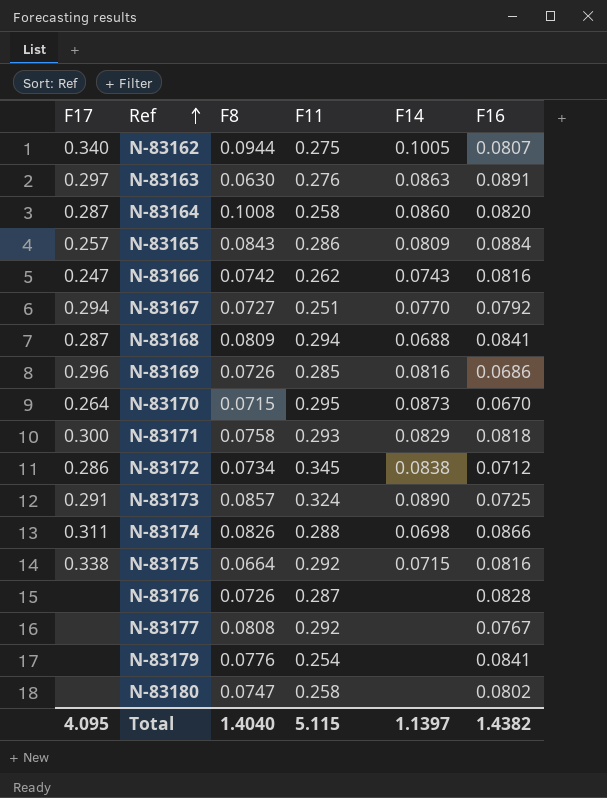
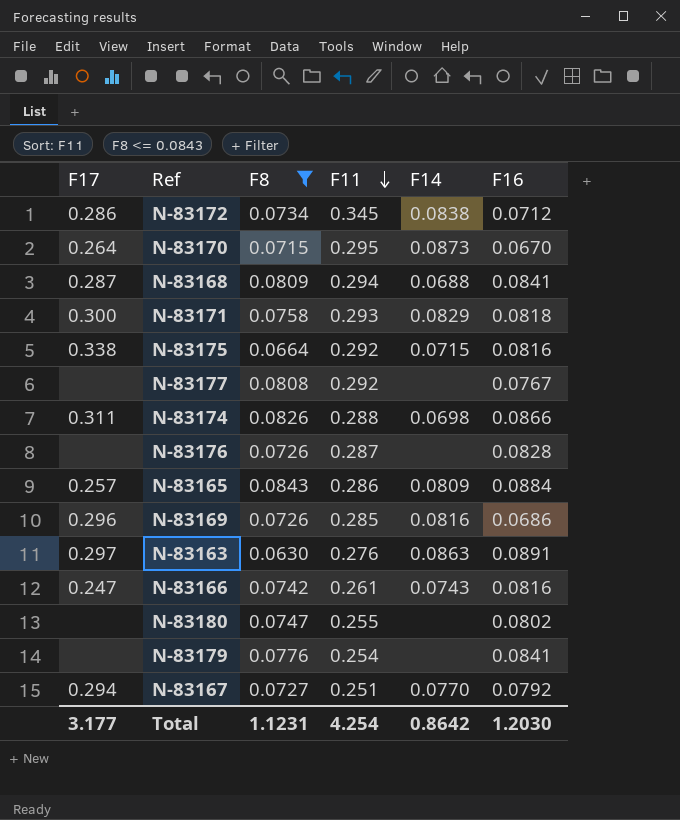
filter: none -> F8 <= 0.0843
row order: Ref ascending -> F11 descending
N-83166 | F11: 0.262 -> 0.261
N-83180 | F11: 0.258 -> 0.255
Total | F17: 4.095 -> 3.177
Total | F8: 1.4040 -> 1.1231
Total | F11: 5.115 -> 4.254
Total | F14: 1.1397 -> 0.8642
Total | F16: 1.4382 -> 1.2030

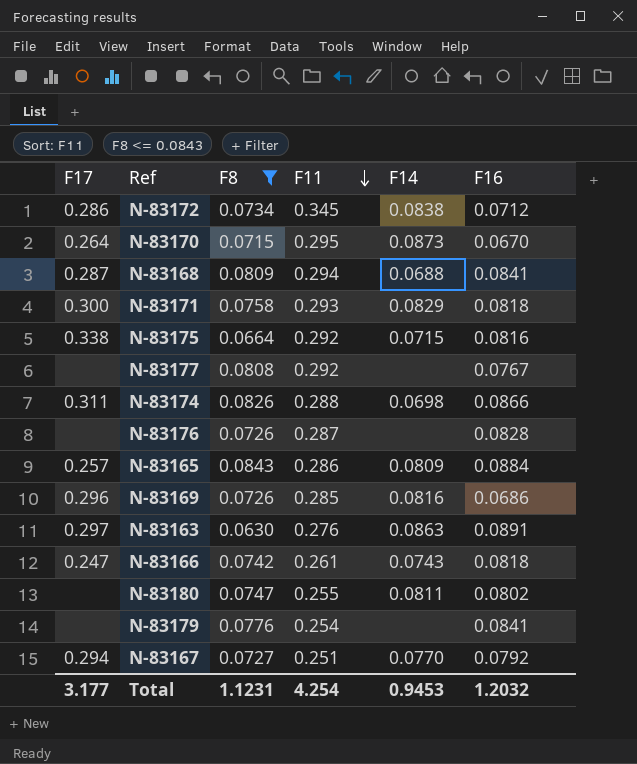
N-83166 | F16: 0.0816 -> 0.0818
N-83180 | F14: none -> 0.0811
Total | F14: 0.8642 -> 0.9453
Total | F16: 1.2030 -> 1.2032

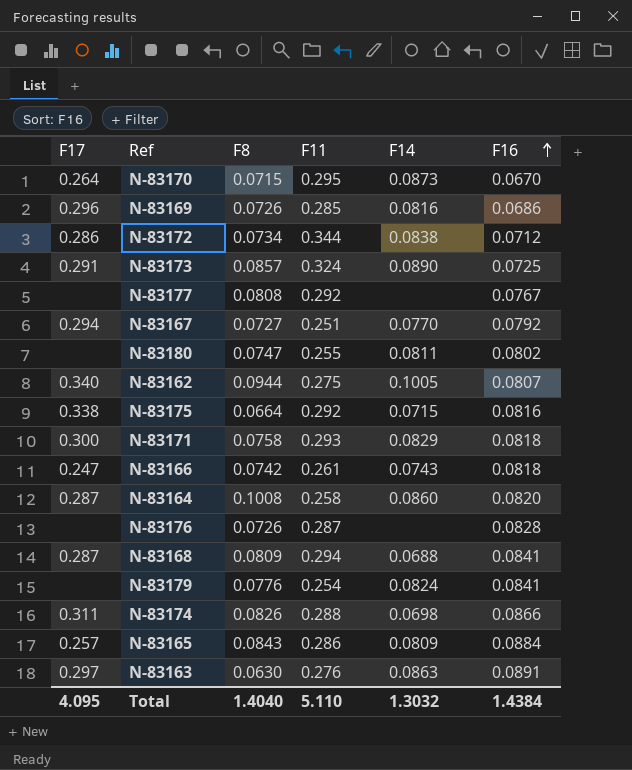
filter: F8 <= 0.0843 -> none
row order: F11 descending -> F16 ascending
N-83172 | F11: 0.345 -> 0.344
N-83179 | F14: none -> 0.0824
Total | F17: 3.177 -> 4.095
Total | F8: 1.1231 -> 1.4040
Total | F11: 4.254 -> 5.110
Total | F14: 0.9453 -> 1.3032
Total | F16: 1.2032 -> 1.4384

